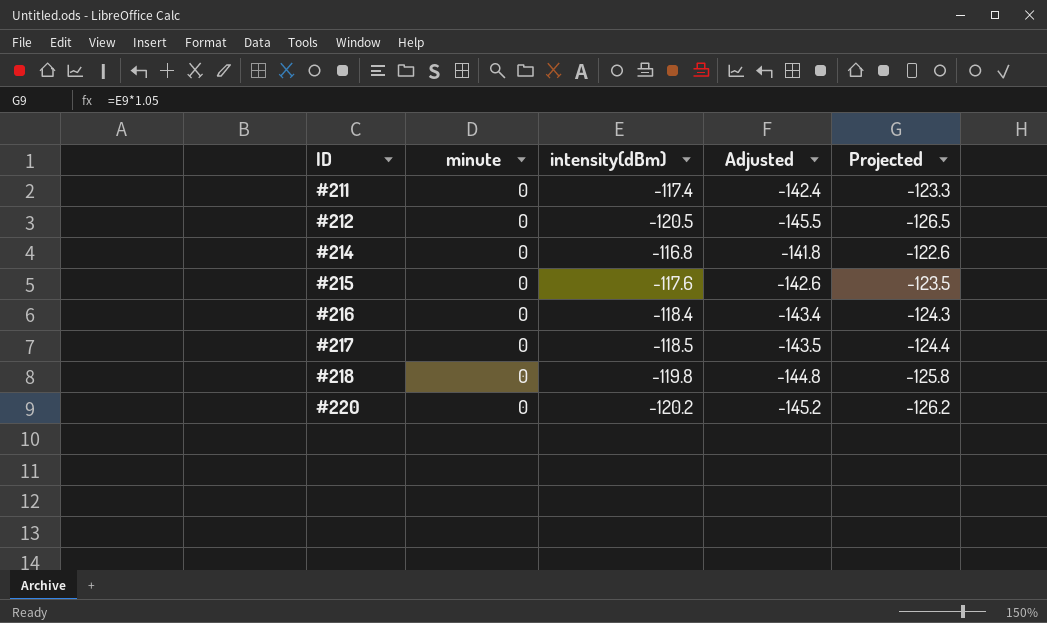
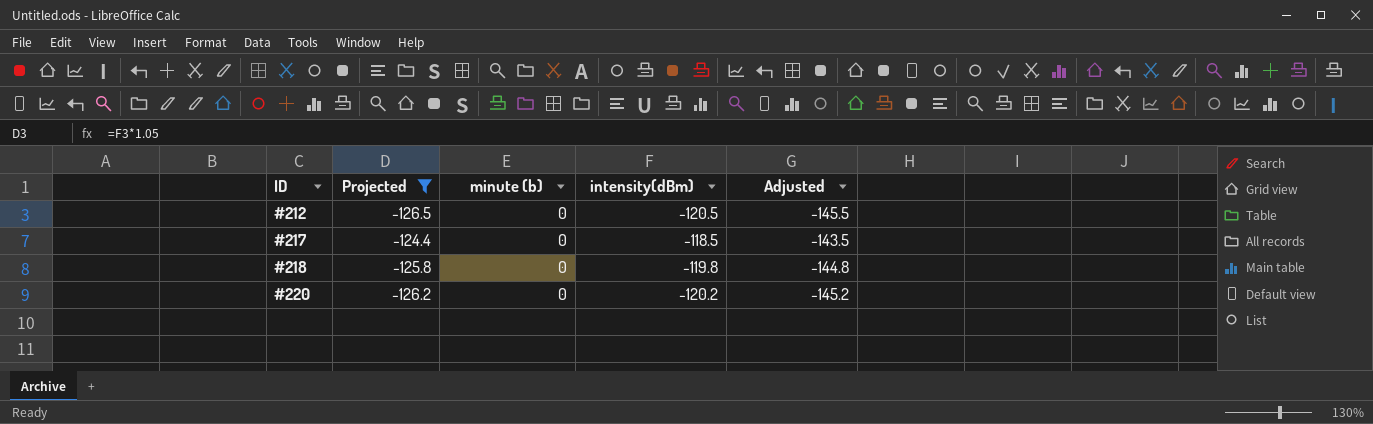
filter: none -> Projected <= -124.4
column Projected | position: 5 -> 2
column name: minute -> minute (b)

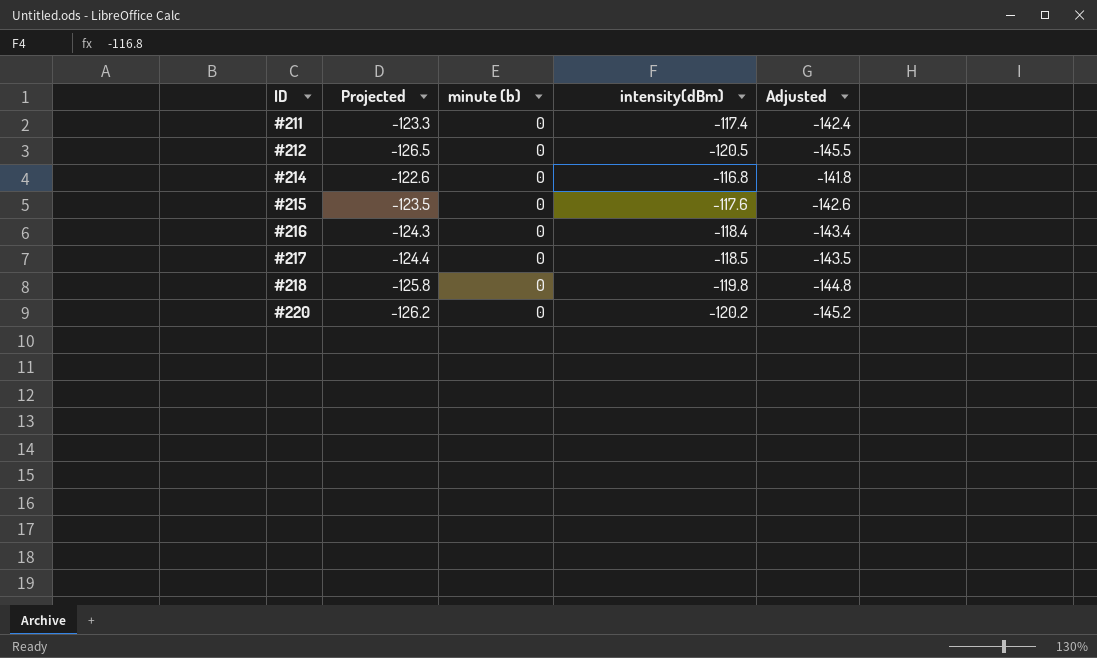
filter: Projected <= -124.4 -> none

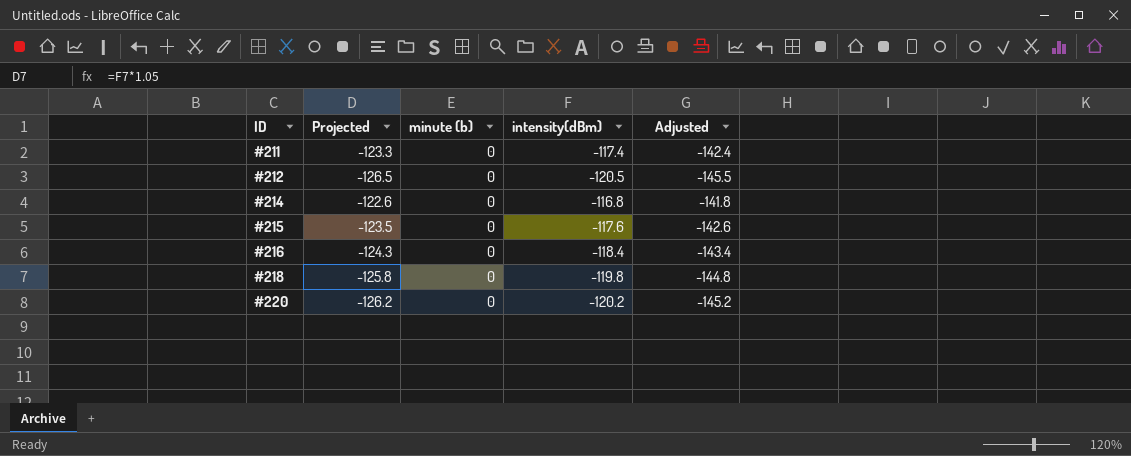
row #217: -124.4 | 0 | -118.5 | -143.5 -> none

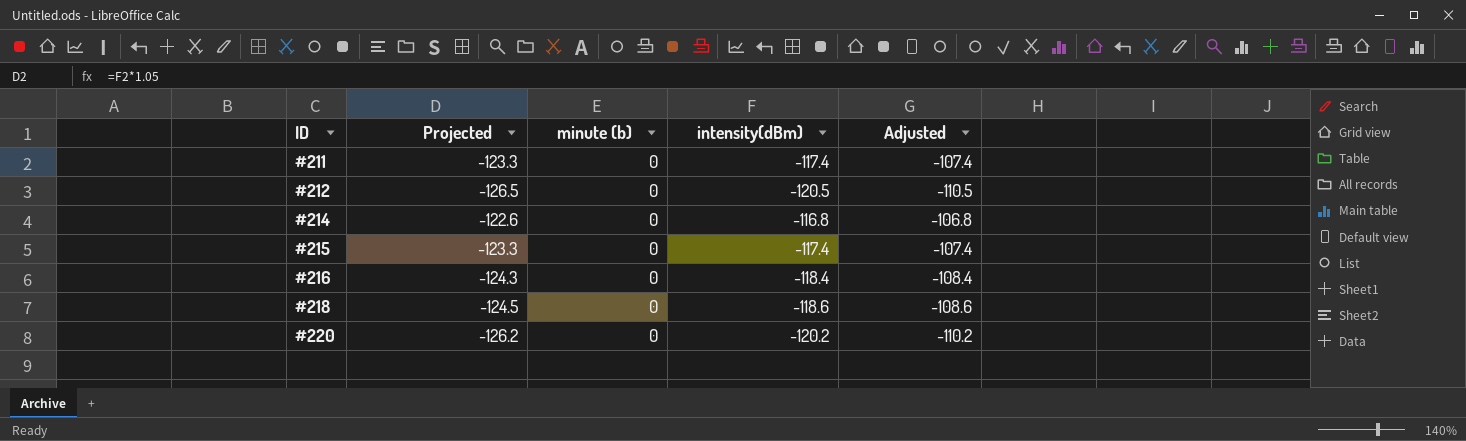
column Adjusted | formula: [intensity(dBm)] - 25 -> [intensity(dBm)] + 10
#215 | Projected: -123.5 -> -123.3
#215 | intensity(dBm): -117.6 -> -117.4
#218 | Projected: -125.8 -> -124.5
#218 | intensity(dBm): -119.8 -> -118.6

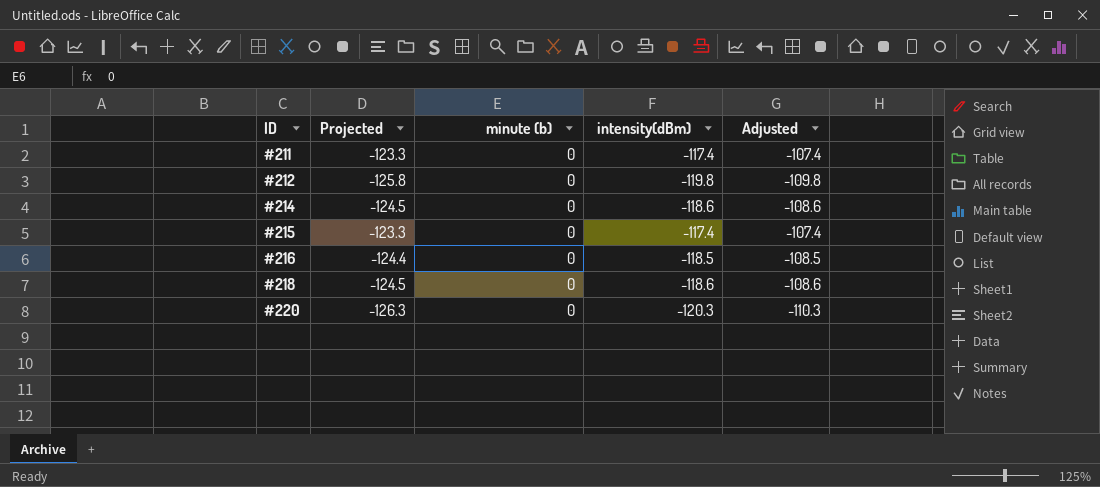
#212 | Projected: -126.5 -> -125.8
#212 | intensity(dBm): -120.5 -> -119.8
#212 | Adjusted: -110.5 -> -109.8
#214 | Projected: -122.6 -> -124.5
#214 | intensity(dBm): -116.8 -> -118.6
#214 | Adjusted: -106.8 -> -108.6
#216 | Projected: -124.3 -> -124.4
#216 | intensity(dBm): -118.4 -> -118.5
#216 | Adjusted: -108.4 -> -108.5
#220 | Projected: -126.2 -> -126.3
#220 | intensity(dBm): -120.2 -> -120.3
#220 | Adjusted: -110.2 -> -110.3

